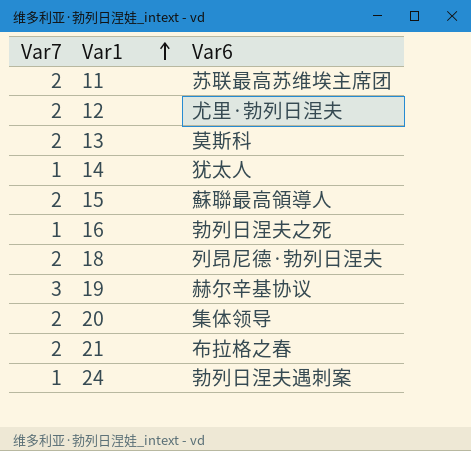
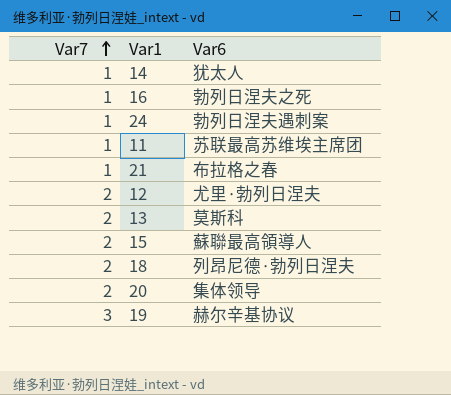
row order: Var1 ascending -> Var7 ascending
11 | Var7: 2 -> 1
21 | Var7: 2 -> 1

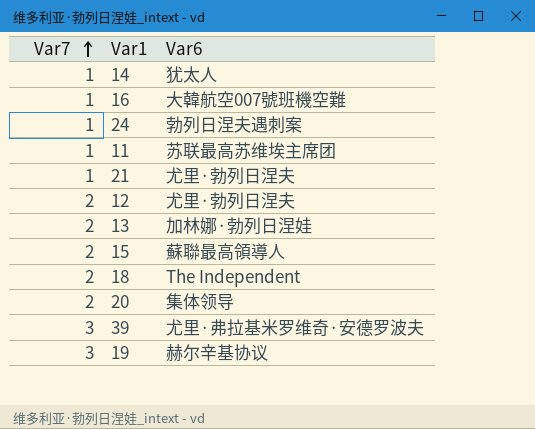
16 | Var6: 勃列日涅夫之死 -> 大韓航空007號班機空難
21 | Var6: 布拉格之春 -> 尤里·勃列日涅夫
13 | Var6: 莫斯科 -> 加林娜·勃列日涅娃
18 | Var6: 列昂尼德·勃列日涅夫 -> The Independent
row 39: none -> 3 | 尤里·弗拉基米罗维奇·安德罗波夫

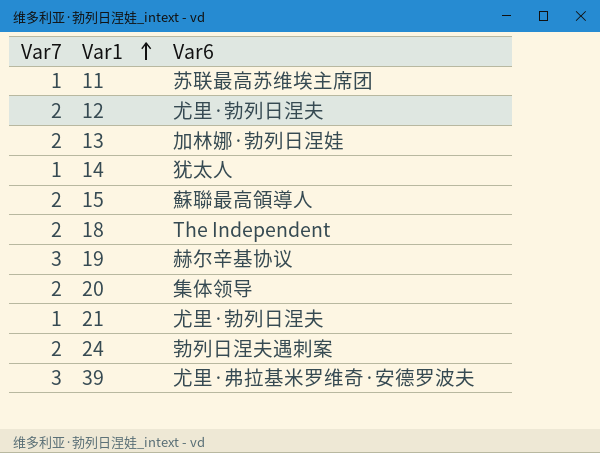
row order: Var7 ascending -> Var1 ascending
row 16: 1 | 大韓航空007號班機空難 -> none
24 | Var7: 1 -> 2

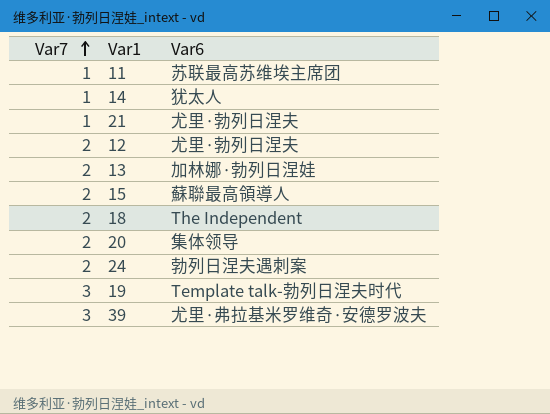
row order: Var1 ascending -> Var7 ascending
19 | Var6: 赫尔辛基协议 -> Template talk-勃列日涅夫时代

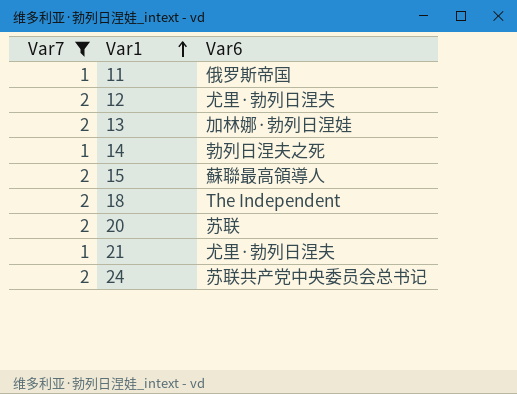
filter: none -> Var7 != 3
row order: Var7 ascending -> Var1 ascending
11 | Var6: 苏联最高苏维埃主席团 -> 俄罗斯帝国
14 | Var6: 犹太人 -> 勃列日涅夫之死
20 | Var6: 集体领导 -> 苏联
24 | Var6: 勃列日涅夫遇刺案 -> 苏联共产党中央委员会总书记

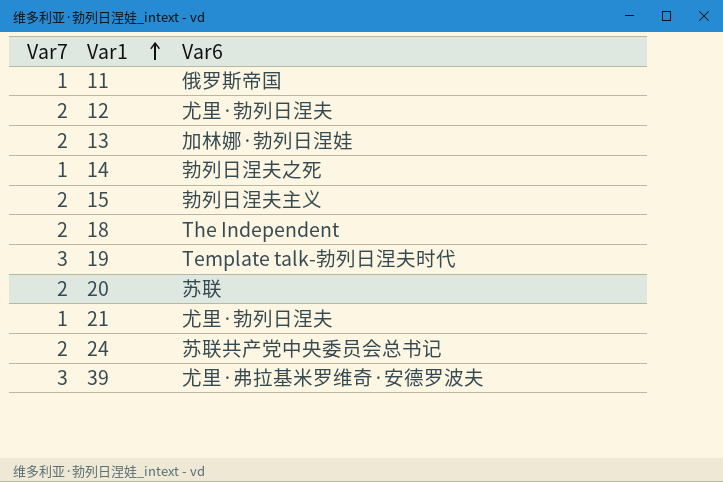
filter: Var7 != 3 -> none
15 | Var6: 蘇聯最高領導人 -> 勃列日涅夫主义

